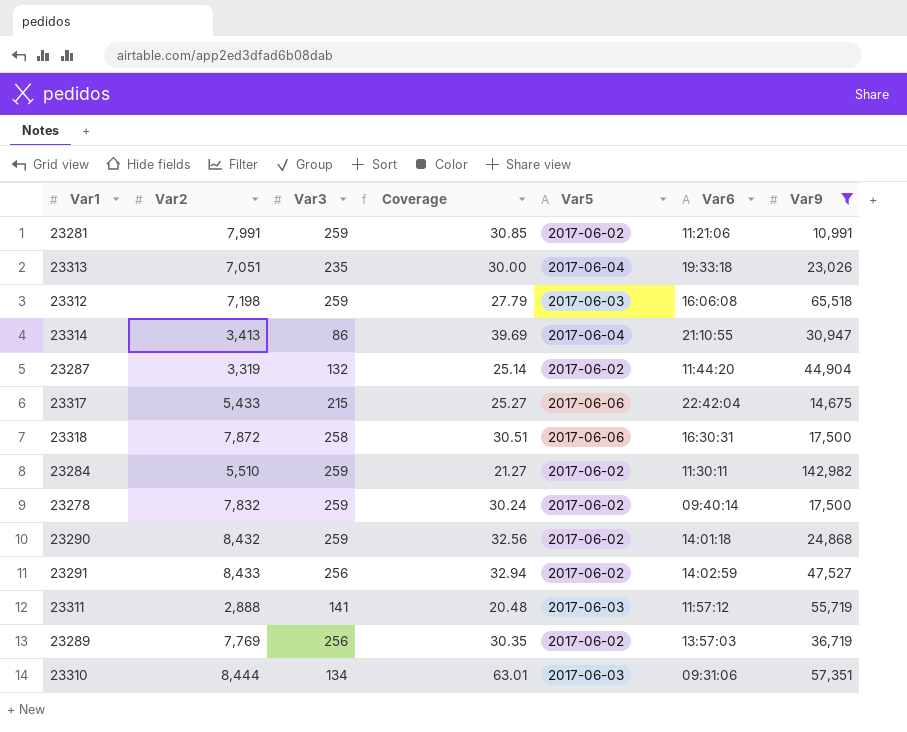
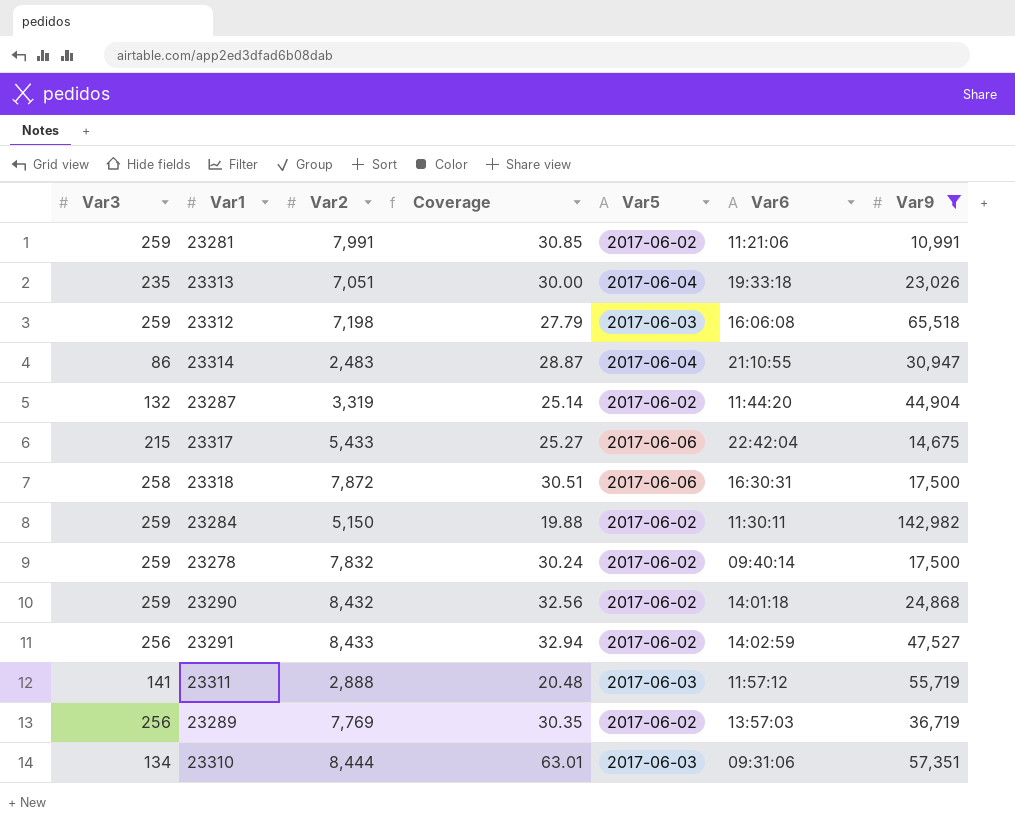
column Var3 | position: 3 -> 1
23314 | Var2: 3,413 -> 2,483
23314 | Coverage: 39.69 -> 28.87
23284 | Var2: 5,510 -> 5,150
23284 | Coverage: 21.27 -> 19.88

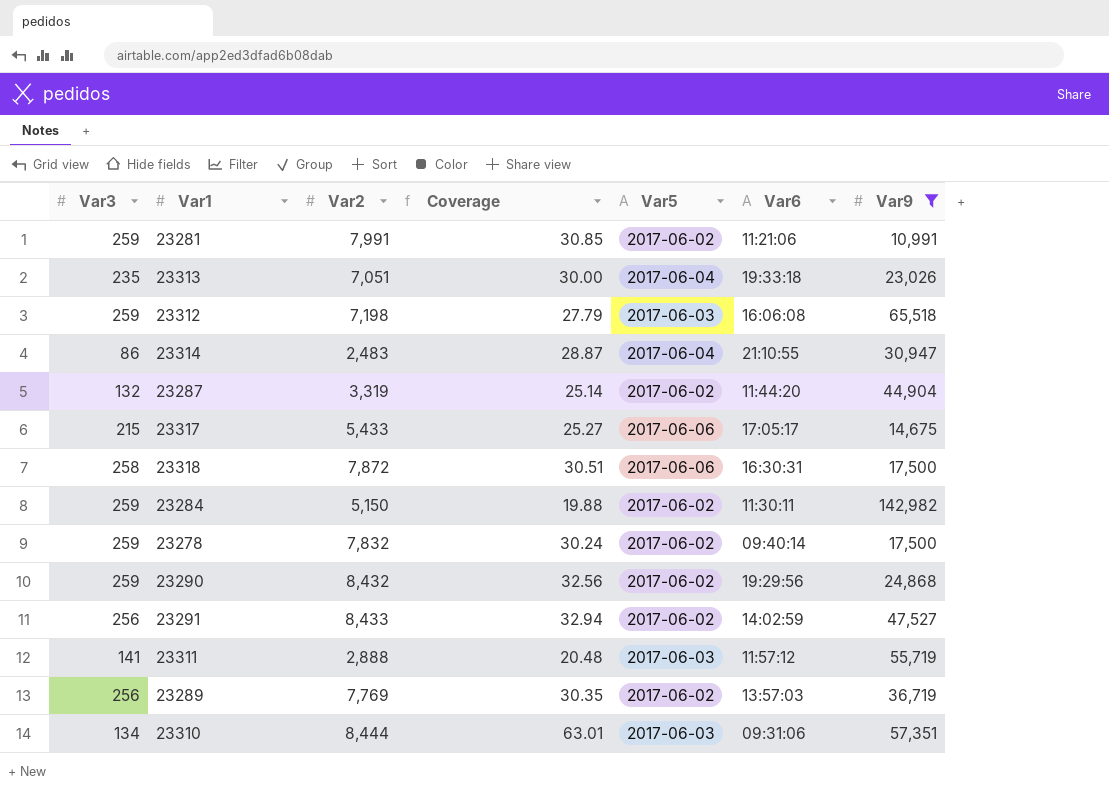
23317 | Var6: 22:42:04 -> 17:05:17
23290 | Var6: 14:01:18 -> 19:29:56

